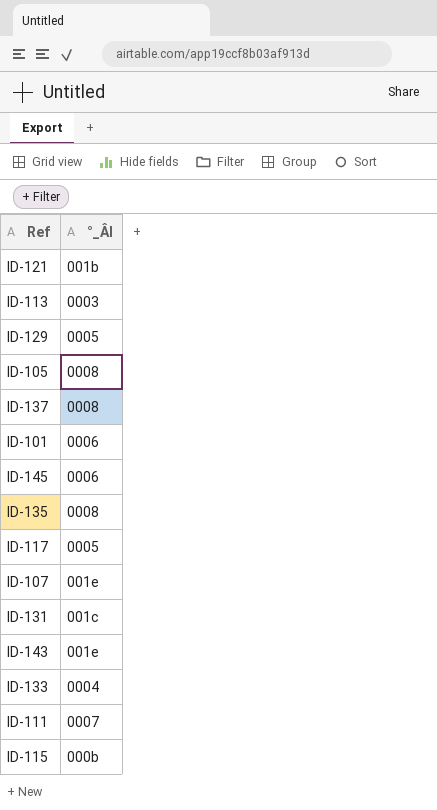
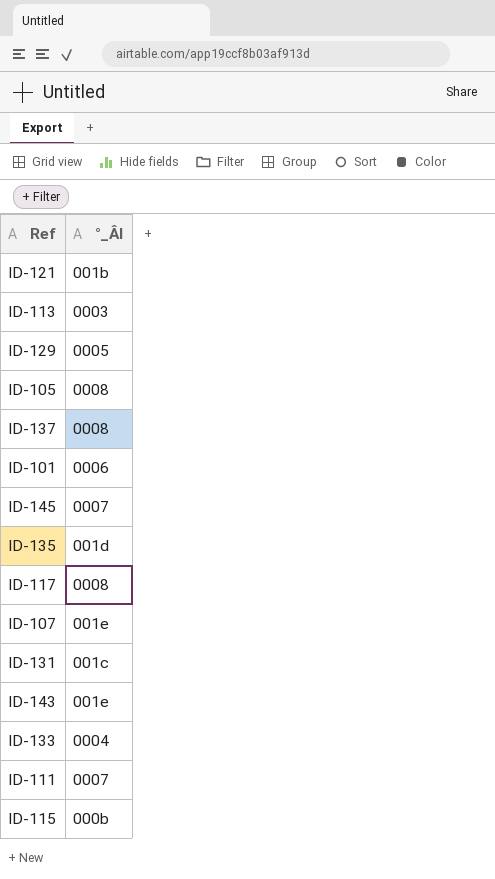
ID-145 | °_ÂI: 0006 -> 0007
ID-135 | °_ÂI: 0008 -> 001d
ID-117 | °_ÂI: 0005 -> 0008

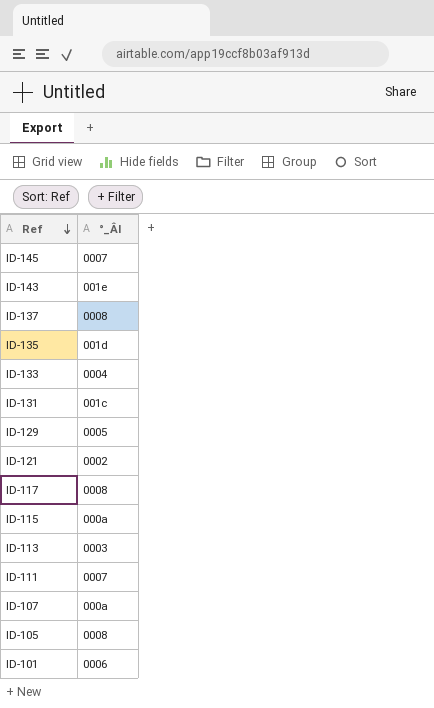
row order: none -> Ref descending
ID-121 | °_ÂI: 001b -> 0002
ID-115 | °_ÂI: 000b -> 000a
ID-107 | °_ÂI: 001e -> 000a

